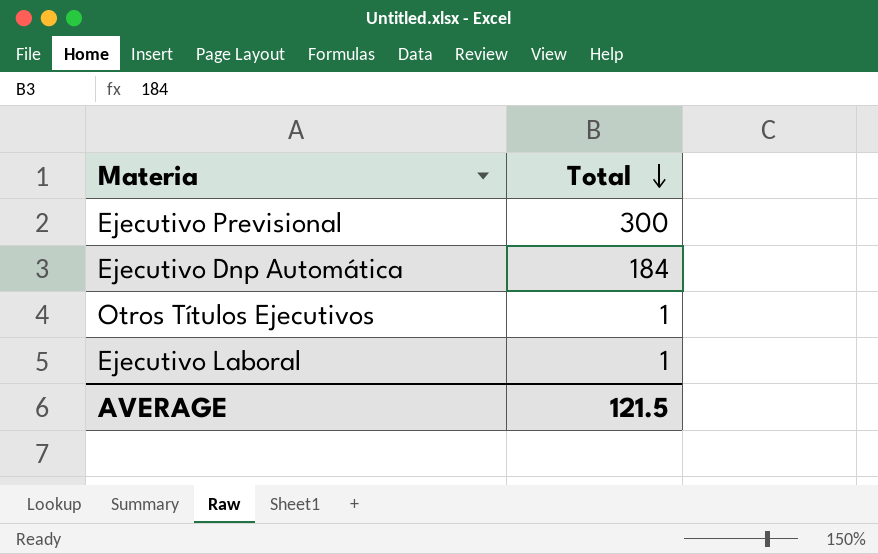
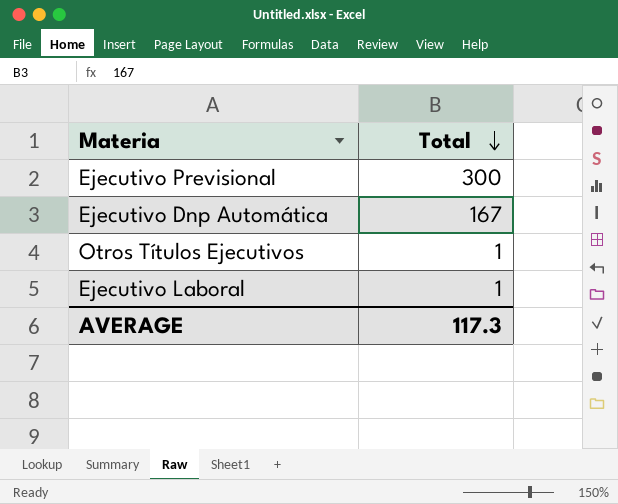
Ejecutivo Dnp Automática | Total: 184 -> 167
AVERAGE | Total: 121.5 -> 117.3

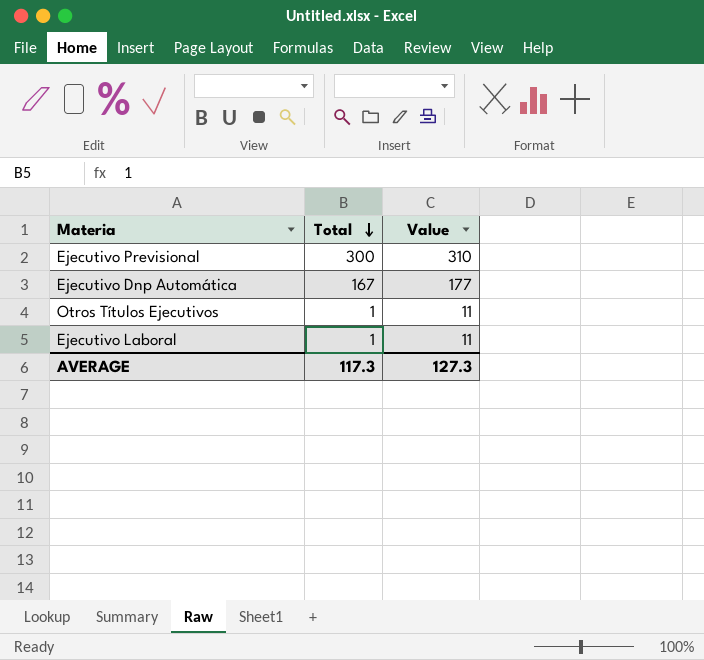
column Value | formula: none -> [Total] + 10

